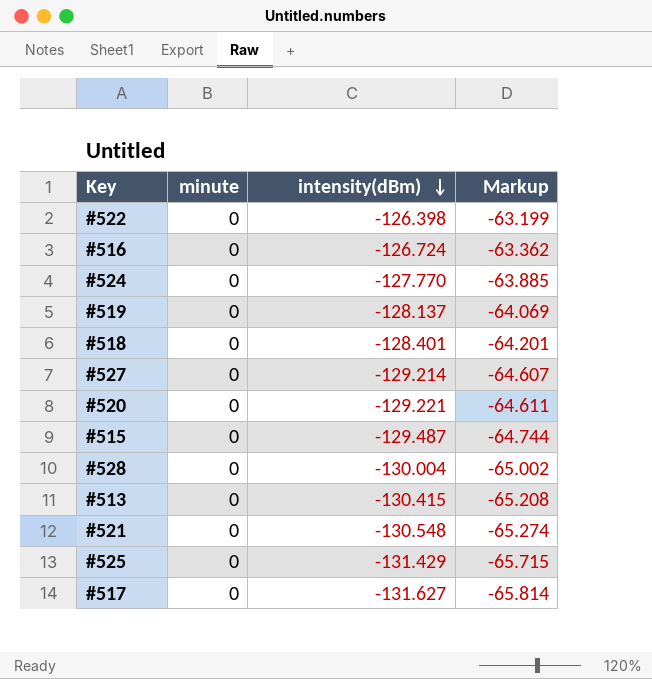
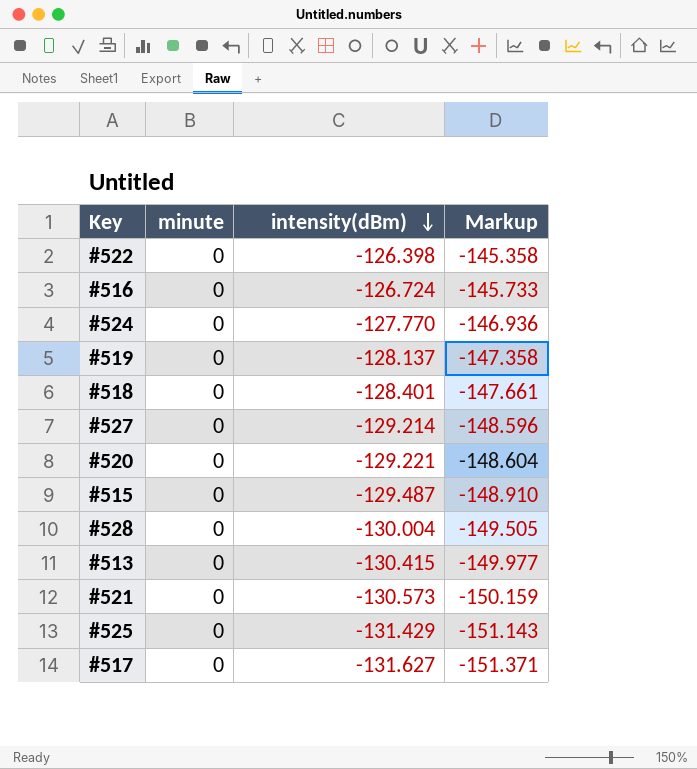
column Markup | formula: [intensity(dBm)] * 0.5 -> [intensity(dBm)] * 1.15
#521 | intensity(dBm): -130.548 -> -130.573

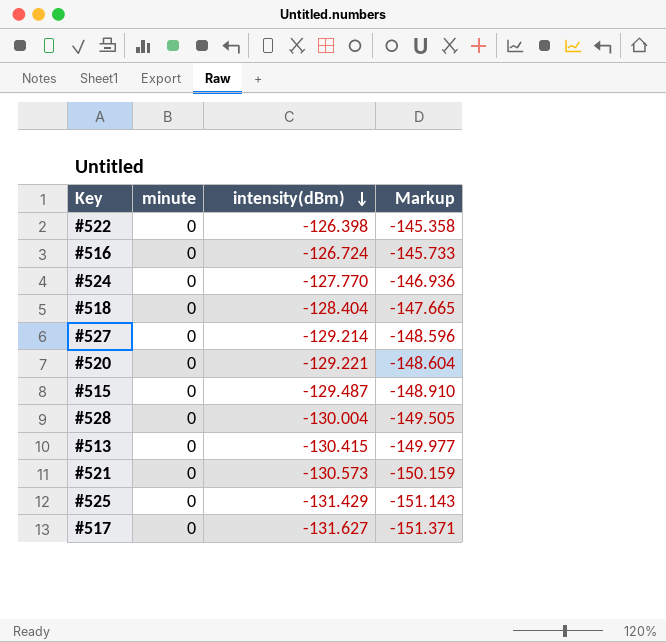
row #519: 0 | -128.137 | -147.358 -> none
#518 | intensity(dBm): -128.401 -> -128.404
#518 | Markup: -147.661 -> -147.665

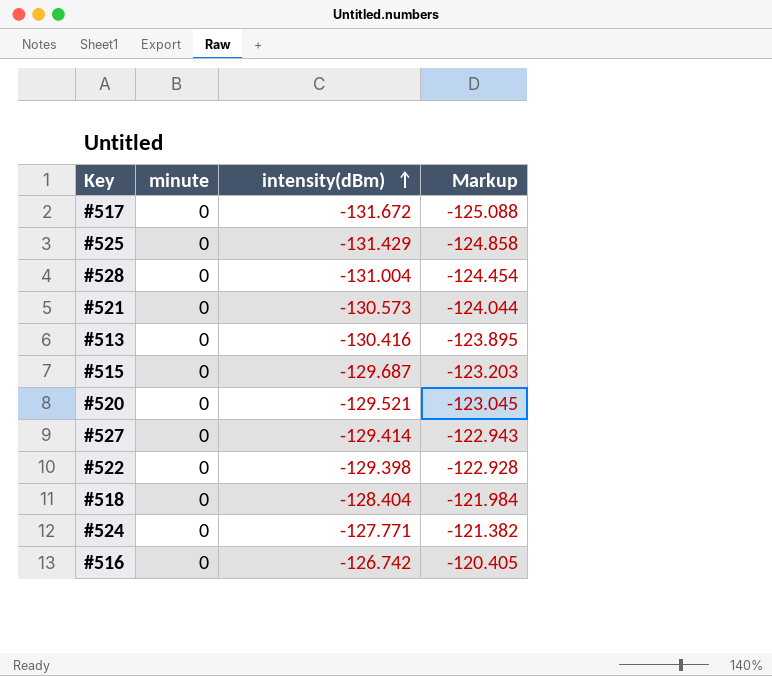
row order: intensity(dBm) descending -> intensity(dBm) ascending
column Markup | formula: [intensity(dBm)] * 1.15 -> [intensity(dBm)] * 0.95
#517 | intensity(dBm): -131.627 -> -131.672
#528 | intensity(dBm): -130.004 -> -131.004
#513 | intensity(dBm): -130.415 -> -130.416
#515 | intensity(dBm): -129.487 -> -129.687
#520 | intensity(dBm): -129.221 -> -129.521
#527 | intensity(dBm): -129.214 -> -129.414
#522 | intensity(dBm): -126.398 -> -129.398
#524 | intensity(dBm): -127.770 -> -127.771
#516 | intensity(dBm): -126.724 -> -126.742

